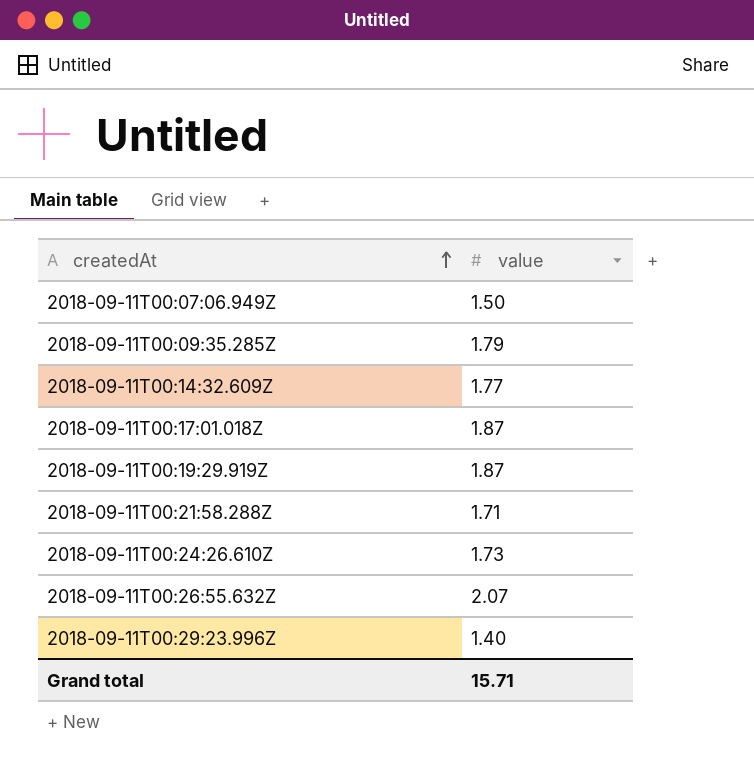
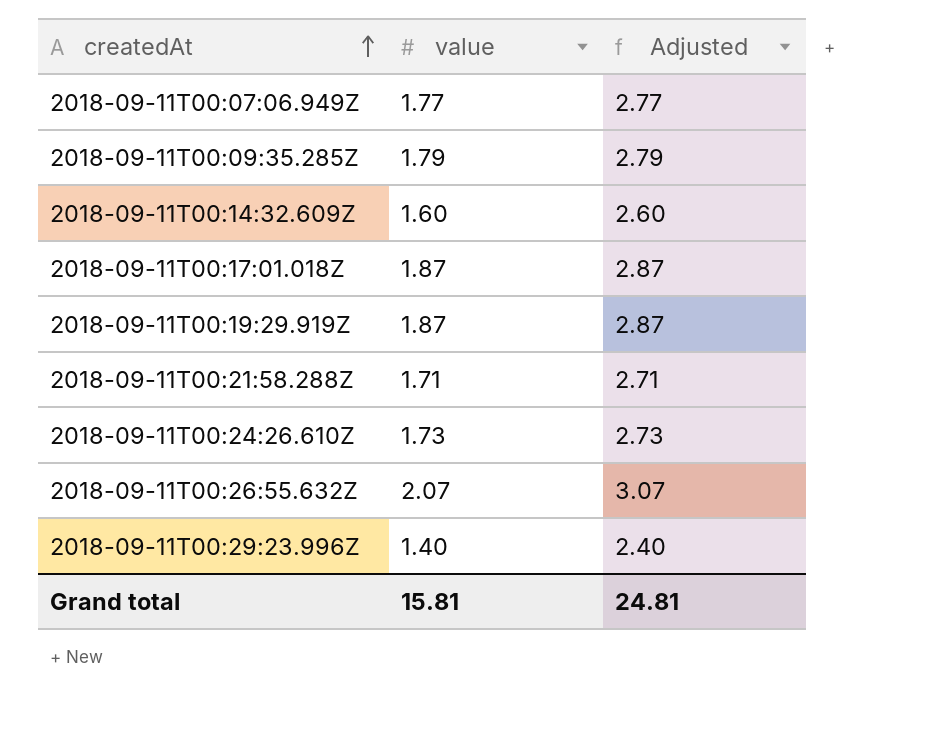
column Adjusted | formula: none -> [value] + 1
2018-09-11T00:07:06.949Z | value: 1.50 -> 1.77
2018-09-11T00:14:32.609Z | value: 1.77 -> 1.60
Grand total | value: 15.71 -> 15.81

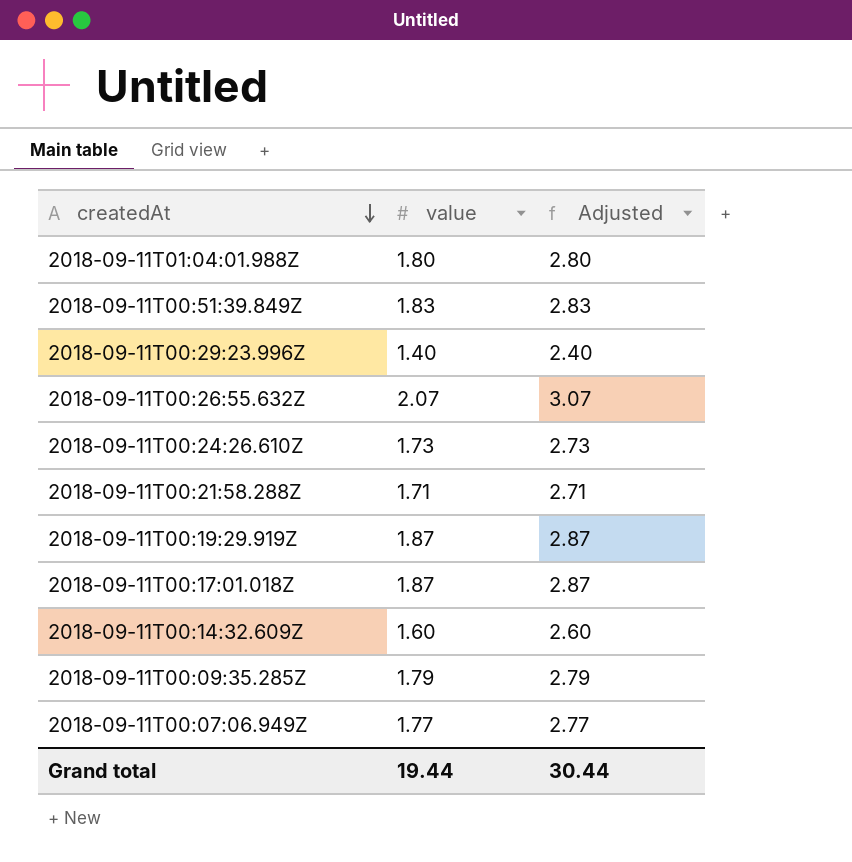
row order: createdAt ascending -> createdAt descending
row 2018-09-11T01:04:01.988Z: none -> 1.80 | 2.80
row 2018-09-11T00:51:39.849Z: none -> 1.83 | 2.83
Grand total | value: 15.81 -> 19.44
Grand total | Adjusted: 24.81 -> 30.44

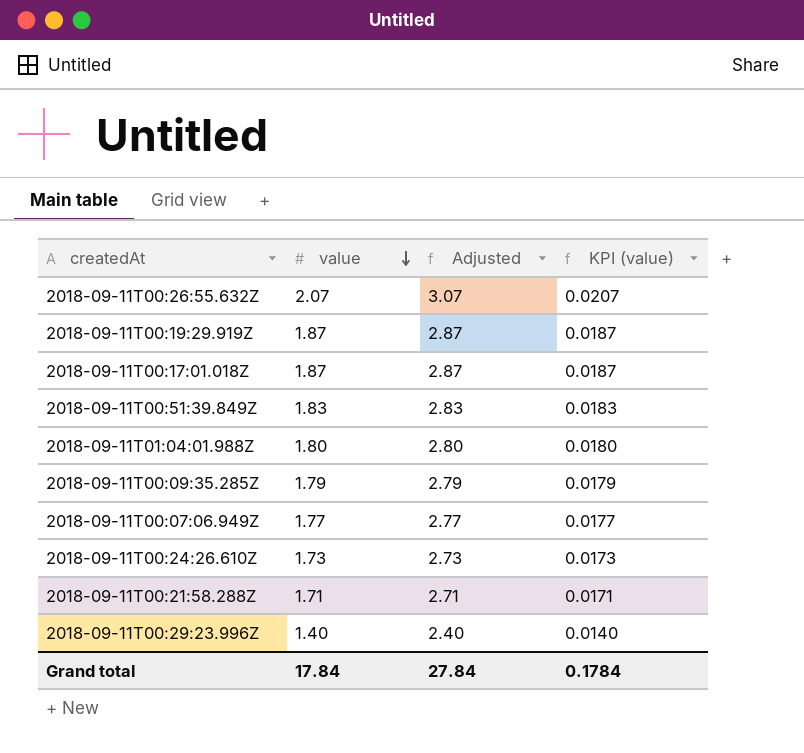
row order: createdAt descending -> value descending
column KPI (value) | formula: none -> [value] * 0.01
row 2018-09-11T00:14:32.609Z: 1.60 | 2.60 -> none
Grand total | value: 19.44 -> 17.84
Grand total | Adjusted: 30.44 -> 27.84

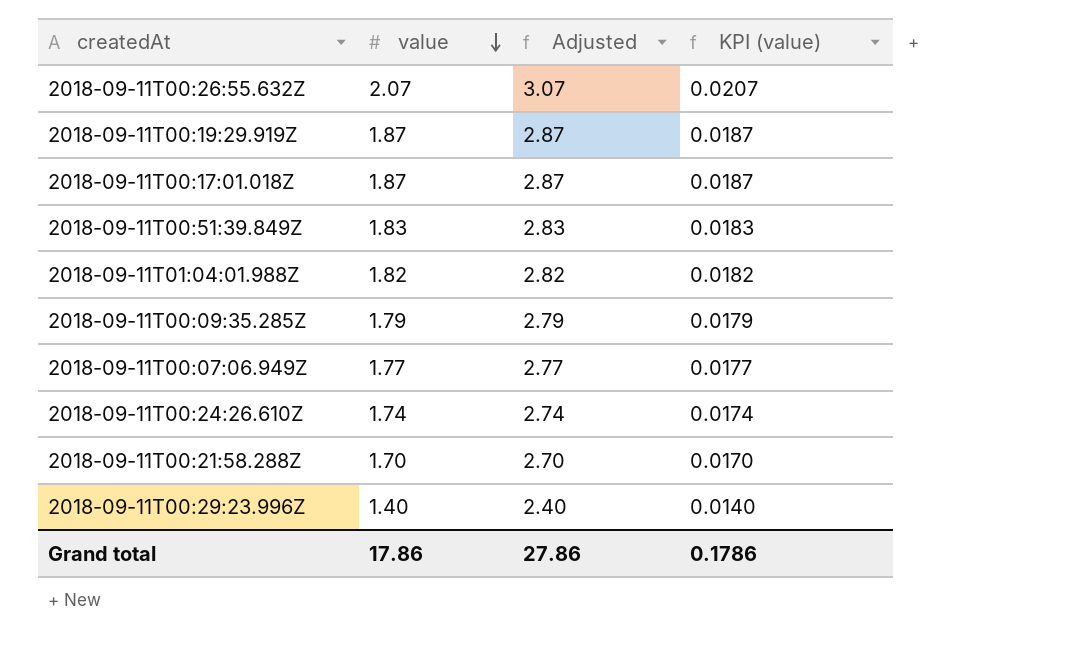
2018-09-11T01:04:01.988Z | value: 1.80 -> 1.82
2018-09-11T01:04:01.988Z | Adjusted: 2.80 -> 2.82
2018-09-11T01:04:01.988Z | KPI (value): 0.0180 -> 0.0182
2018-09-11T00:24:26.610Z | value: 1.73 -> 1.74
2018-09-11T00:24:26.610Z | Adjusted: 2.73 -> 2.74
2018-09-11T00:24:26.610Z | KPI (value): 0.0173 -> 0.0174
2018-09-11T00:21:58.288Z | value: 1.71 -> 1.70
2018-09-11T00:21:58.288Z | Adjusted: 2.71 -> 2.70
2018-09-11T00:21:58.288Z | KPI (value): 0.0171 -> 0.0170
Grand total | value: 17.84 -> 17.86
Grand total | Adjusted: 27.84 -> 27.86
Grand total | KPI (value): 0.1784 -> 0.1786

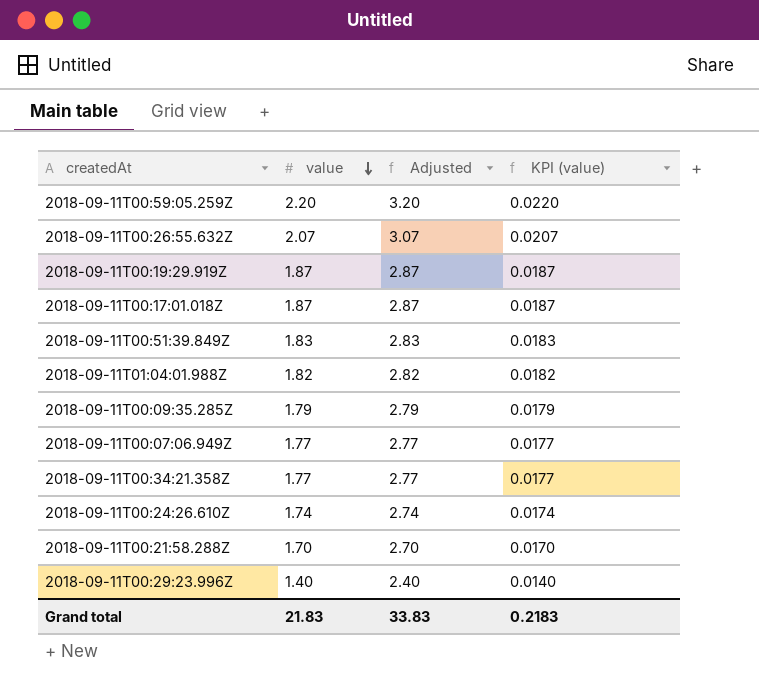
row 2018-09-11T00:59:05.259Z: none -> 2.20 | 3.20 | 0.0220
row 2018-09-11T00:34:21.358Z: none -> 1.77 | 2.77 | 0.0177
Grand total | value: 17.86 -> 21.83
Grand total | Adjusted: 27.86 -> 33.83
Grand total | KPI (value): 0.1786 -> 0.2183

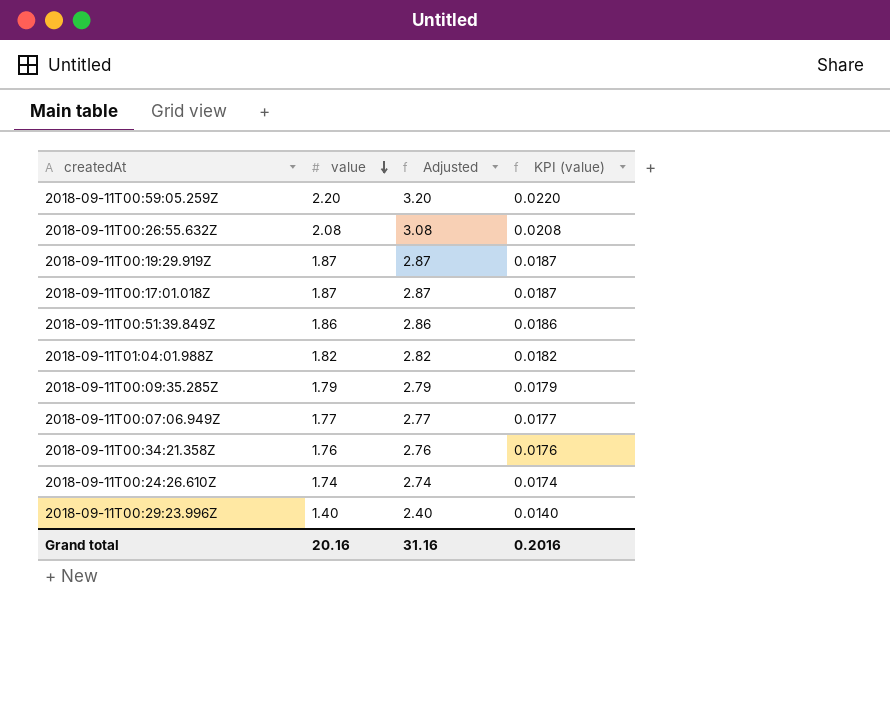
row 2018-09-11T00:21:58.288Z: 1.70 | 2.70 | 0.0170 -> none
2018-09-11T00:26:55.632Z | value: 2.07 -> 2.08
2018-09-11T00:26:55.632Z | Adjusted: 3.07 -> 3.08
2018-09-11T00:26:55.632Z | KPI (value): 0.0207 -> 0.0208
2018-09-11T00:51:39.849Z | value: 1.83 -> 1.86
2018-09-11T00:51:39.849Z | Adjusted: 2.83 -> 2.86
2018-09-11T00:51:39.849Z | KPI (value): 0.0183 -> 0.0186
2018-09-11T00:34:21.358Z | value: 1.77 -> 1.76
2018-09-11T00:34:21.358Z | Adjusted: 2.77 -> 2.76
2018-09-11T00:34:21.358Z | KPI (value): 0.0177 -> 0.0176
Grand total | value: 21.83 -> 20.16
Grand total | Adjusted: 33.83 -> 31.16
Grand total | KPI (value): 0.2183 -> 0.2016

